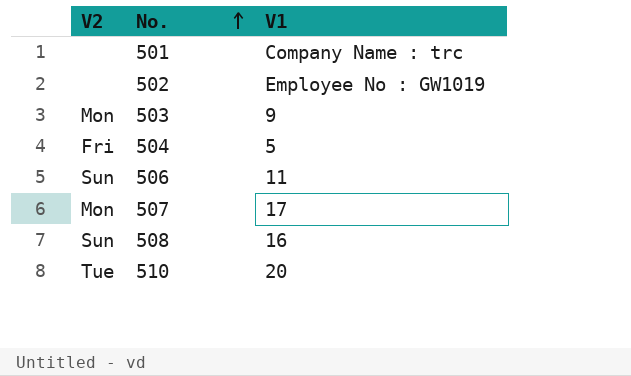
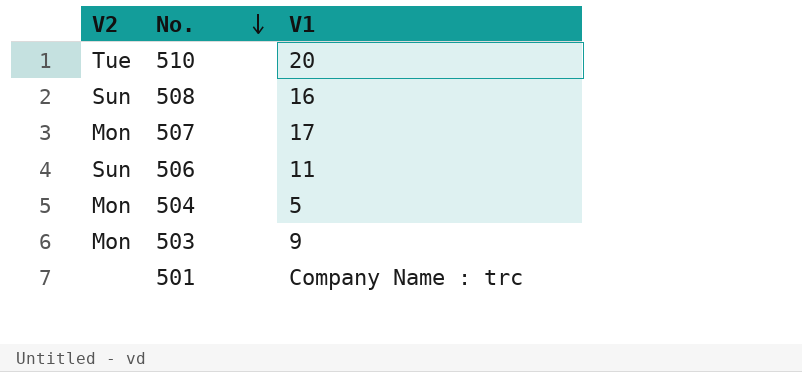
row order: No. ascending -> No. descending
row 502: none | Employee No : GW1019 -> none
504 | V2: Fri -> Mon

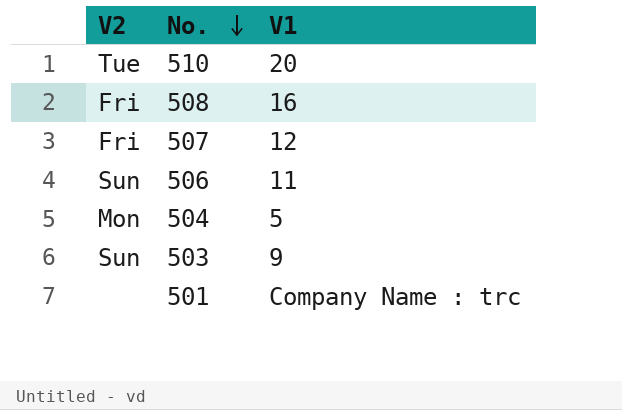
508 | V2: Sun -> Fri
507 | V2: Mon -> Fri
507 | V1: 17 -> 12
503 | V2: Mon -> Sun

